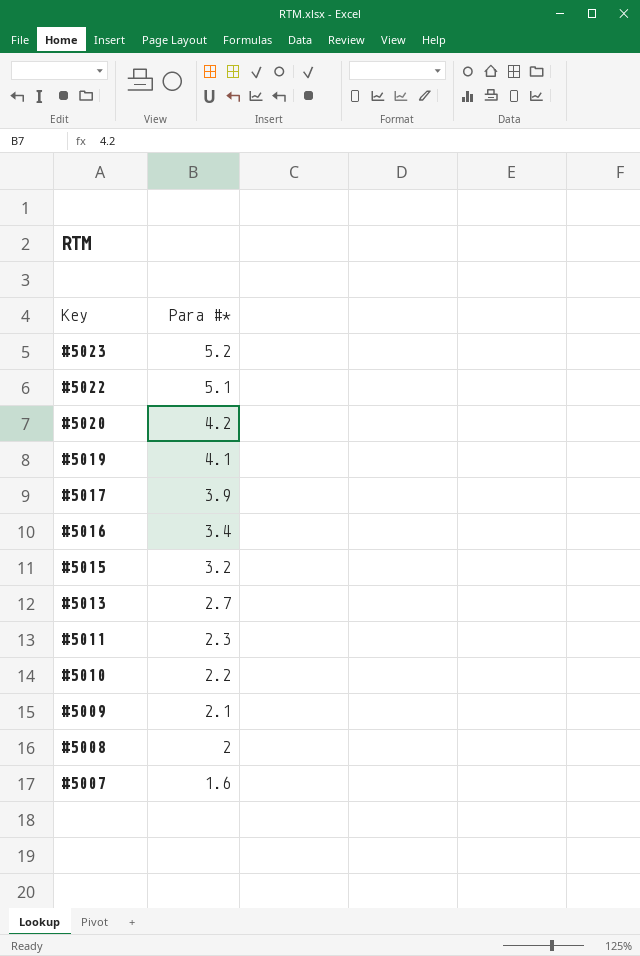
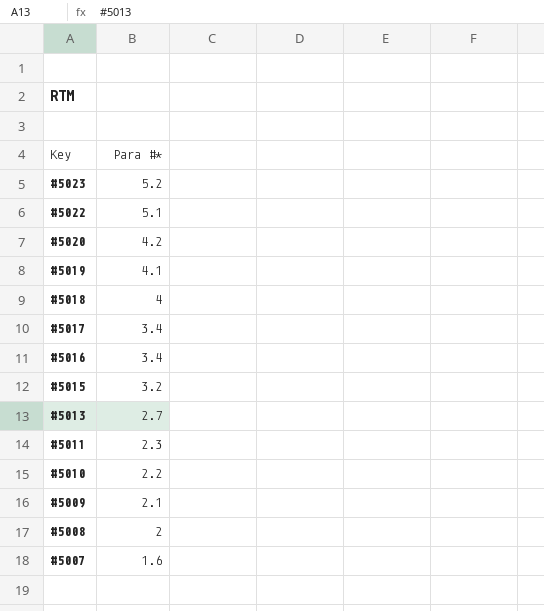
row #5018: none -> 4
#5017 | Para #*: 3.9 -> 3.4

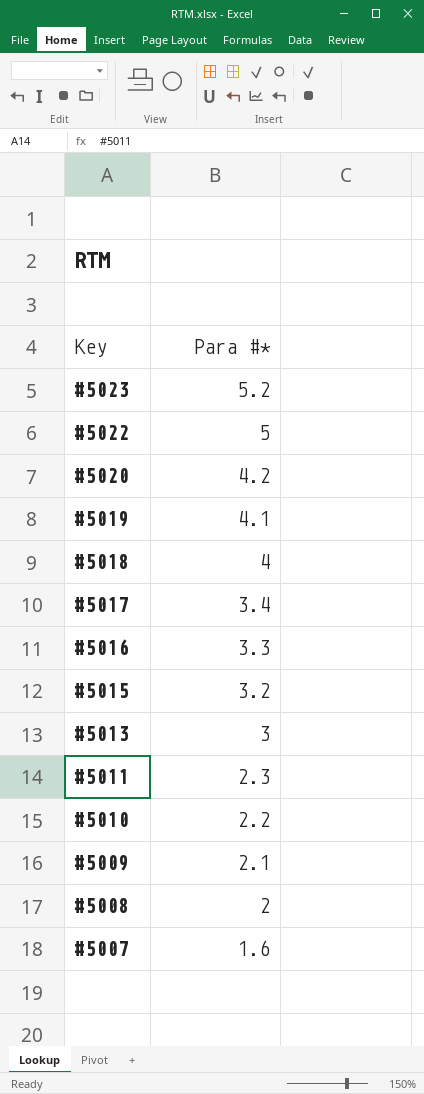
#5022 | Para #*: 5.1 -> 5
#5016 | Para #*: 3.4 -> 3.3
#5013 | Para #*: 2.7 -> 3

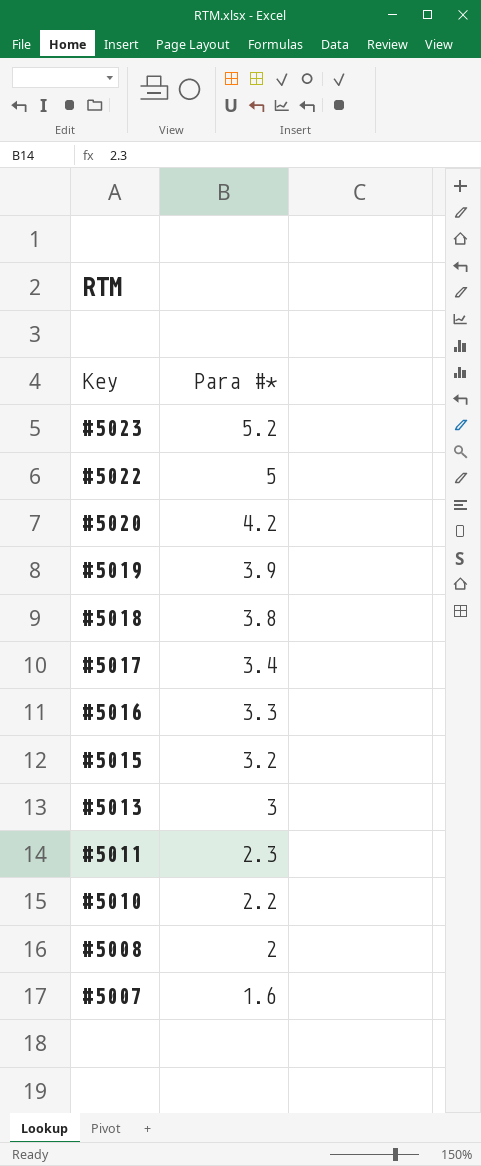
row #5009: 2.1 -> none
#5019 | Para #*: 4.1 -> 3.9
#5018 | Para #*: 4 -> 3.8

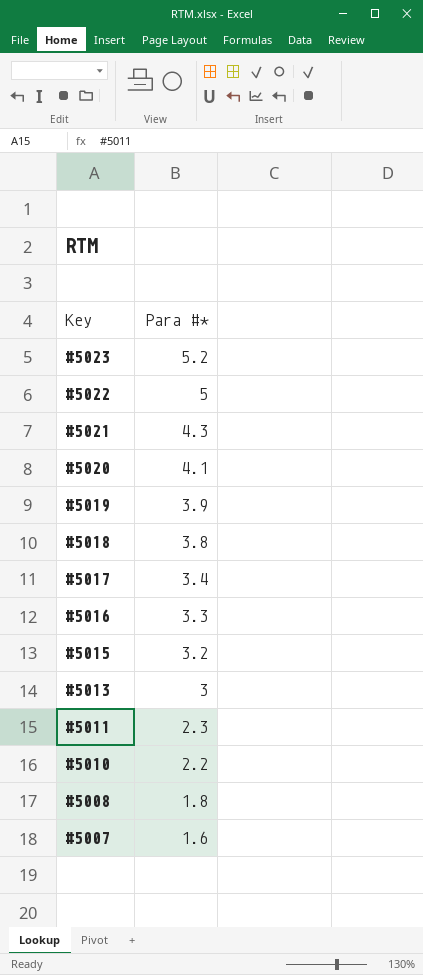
row #5021: none -> 4.3
#5020 | Para #*: 4.2 -> 4.1
#5008 | Para #*: 2 -> 1.8

